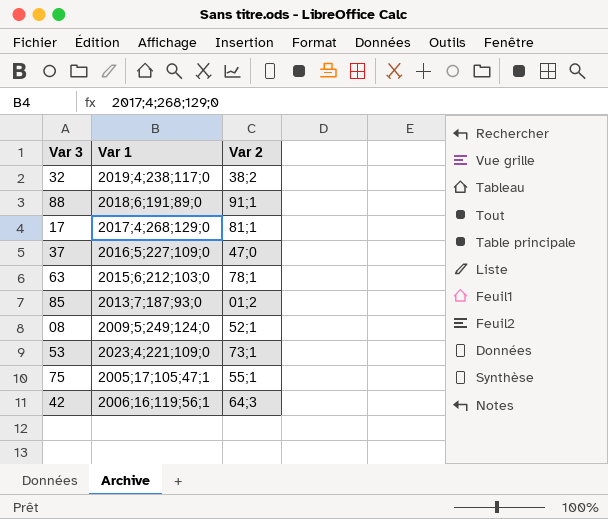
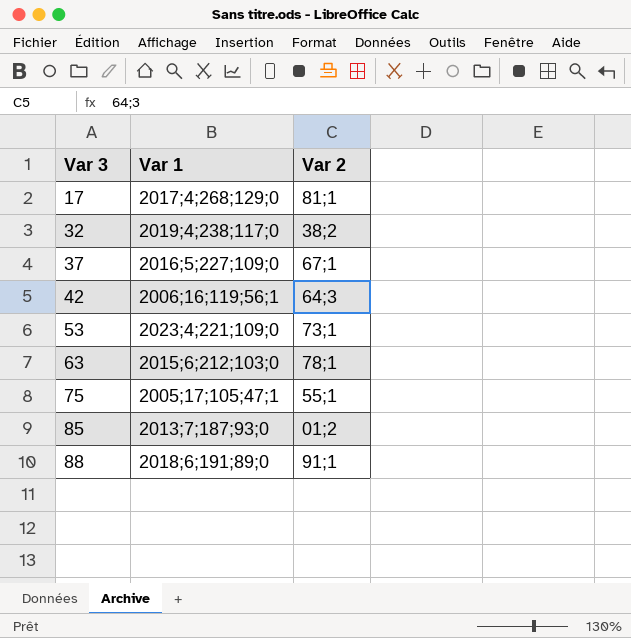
row order: none -> Var 3 ascending
row 08: 2009;5;249;124;0 | 52;1 -> none
37 | Var 2: 47;0 -> 67;1

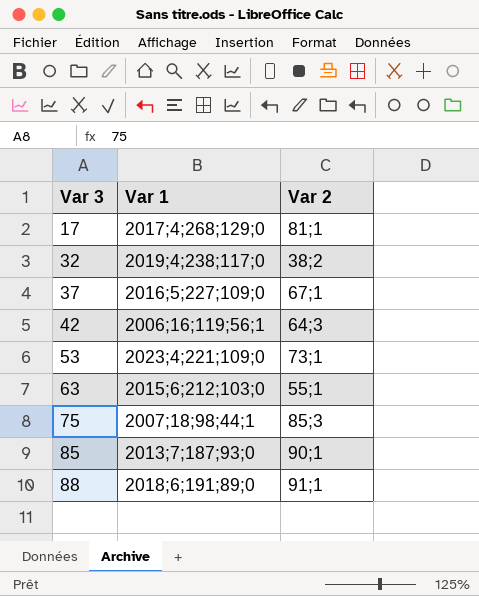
63 | Var 2: 78;1 -> 55;1
75 | Var 1: 2005;17;105;47;1 -> 2007;18;98;44;1
75 | Var 2: 55;1 -> 85;3
85 | Var 2: 01;2 -> 90;1

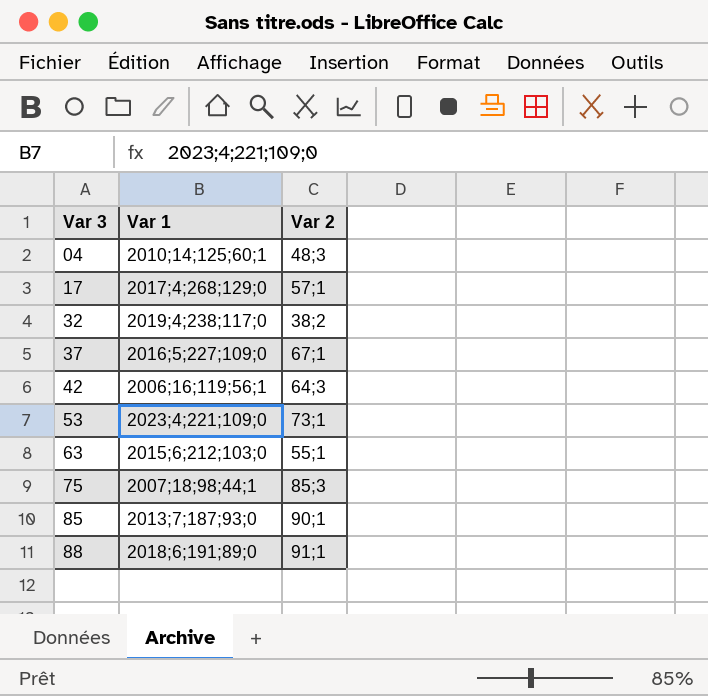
row 04: none -> 2010;14;125;60;1 | 48;3
17 | Var 2: 81;1 -> 57;1

